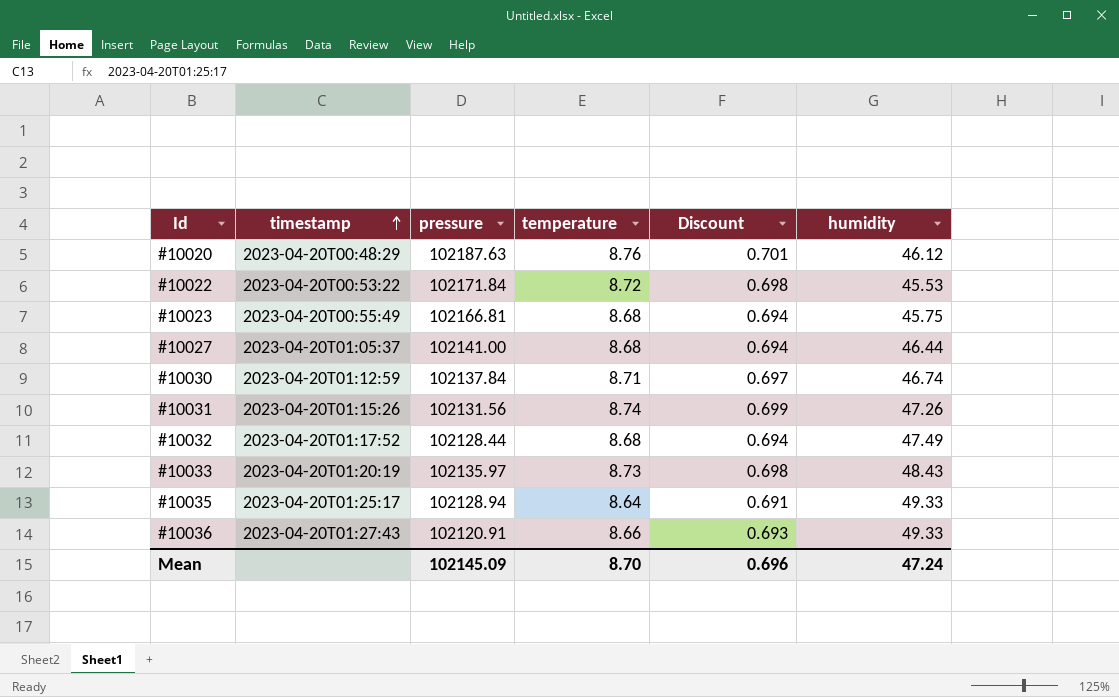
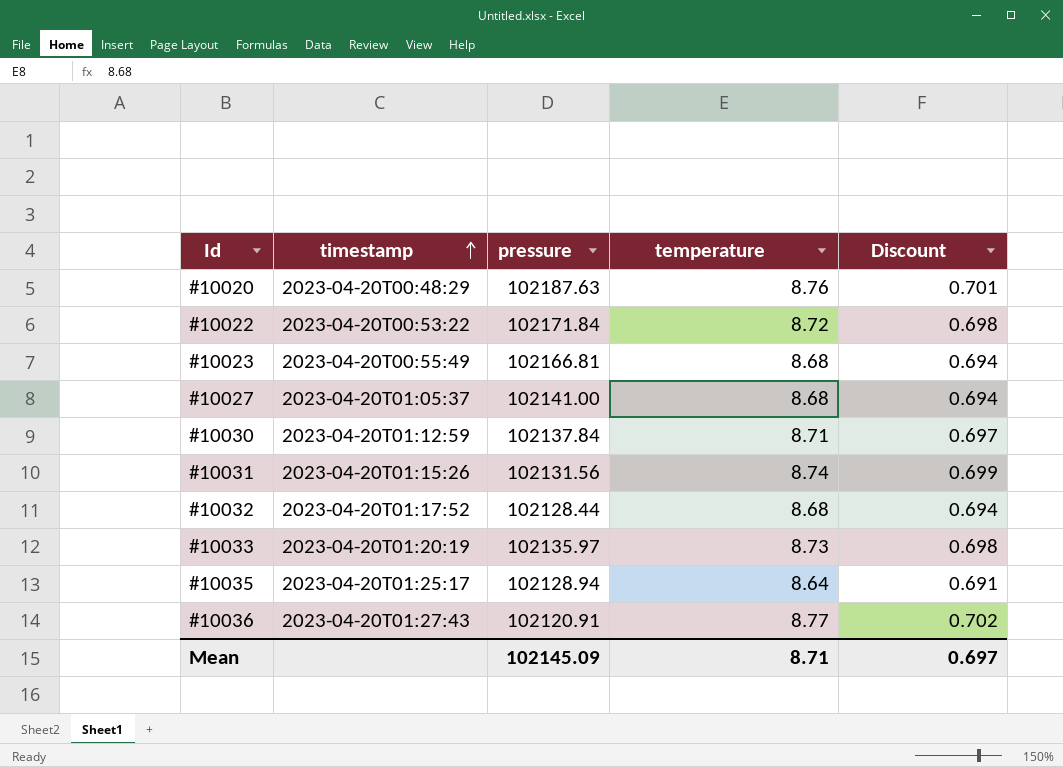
column humidity | position: 6 -> none
#10036 | temperature: 8.66 -> 8.77
#10036 | Discount: 0.693 -> 0.702
Mean | temperature: 8.70 -> 8.71
Mean | Discount: 0.696 -> 0.697

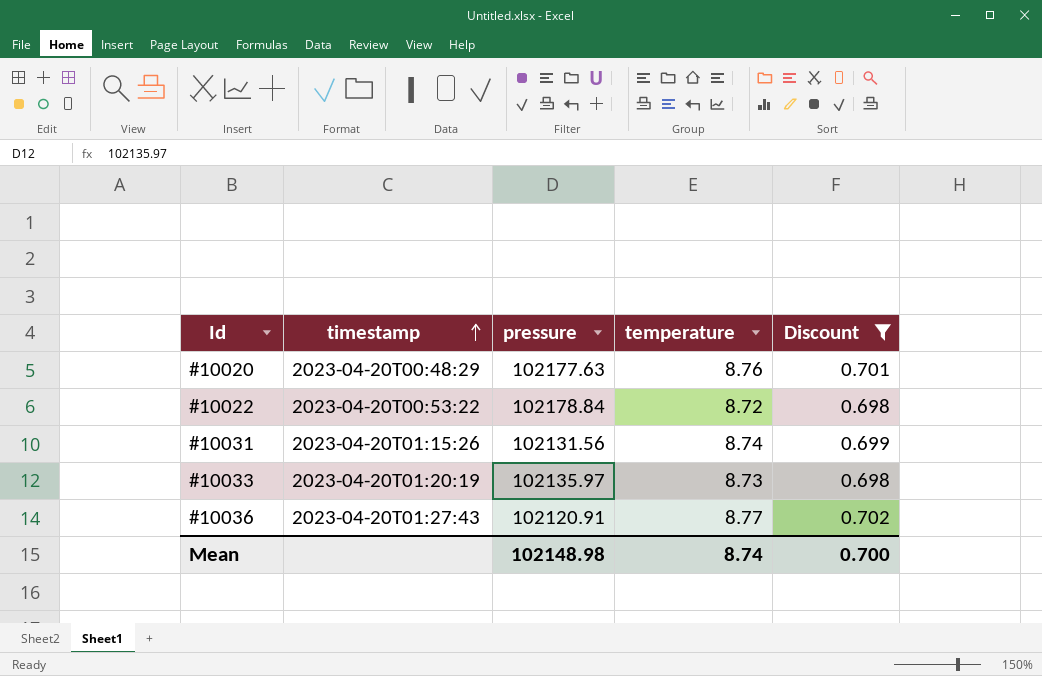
filter: none -> Discount >= 0.698
#10020 | pressure: 102187.63 -> 102177.63
#10022 | pressure: 102171.84 -> 102178.84
Mean | pressure: 102145.09 -> 102148.98
Mean | temperature: 8.71 -> 8.74
Mean | Discount: 0.697 -> 0.700

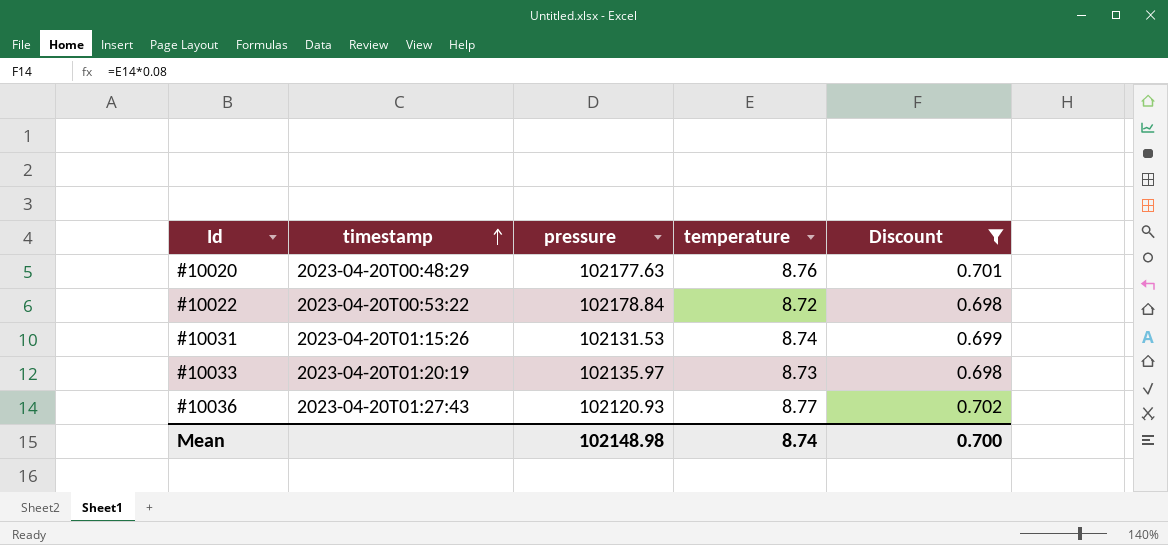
#10031 | pressure: 102131.56 -> 102131.53
#10036 | pressure: 102120.91 -> 102120.93

